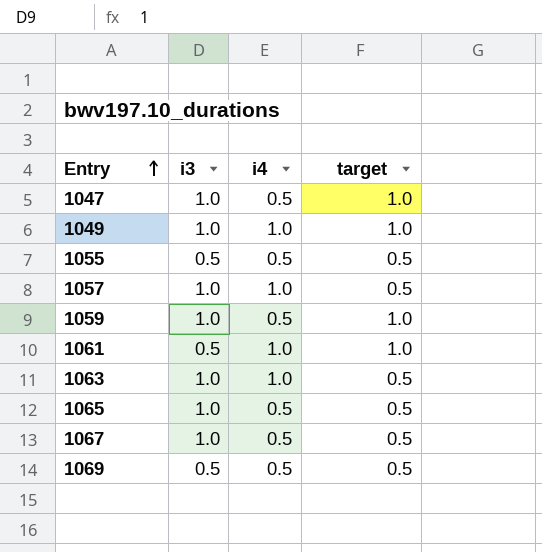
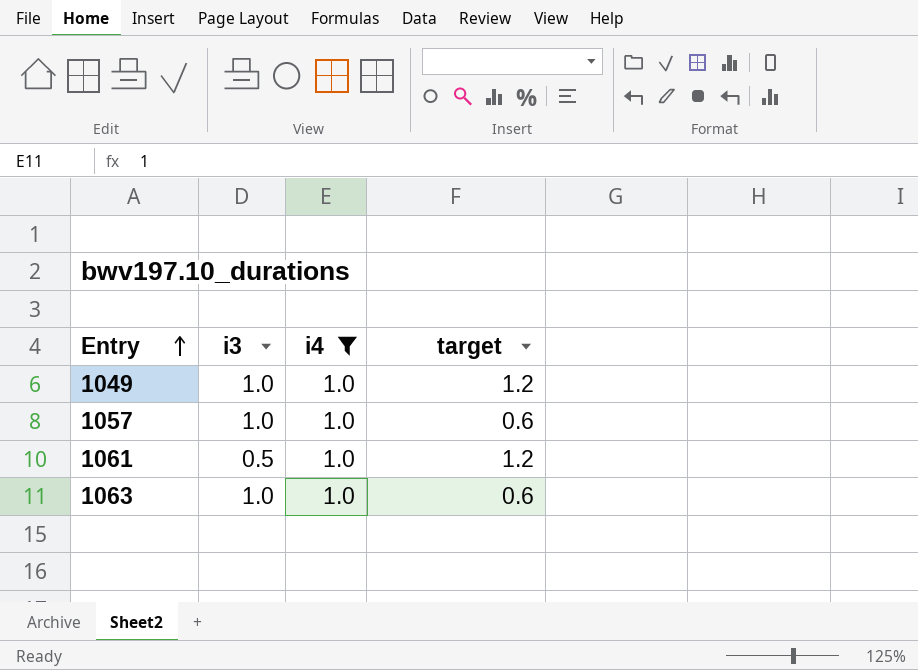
filter: none -> i4 = 1.0
1049 | target: 1.0 -> 1.2
1057 | target: 0.5 -> 0.6
1061 | target: 1.0 -> 1.2
1063 | target: 0.5 -> 0.6

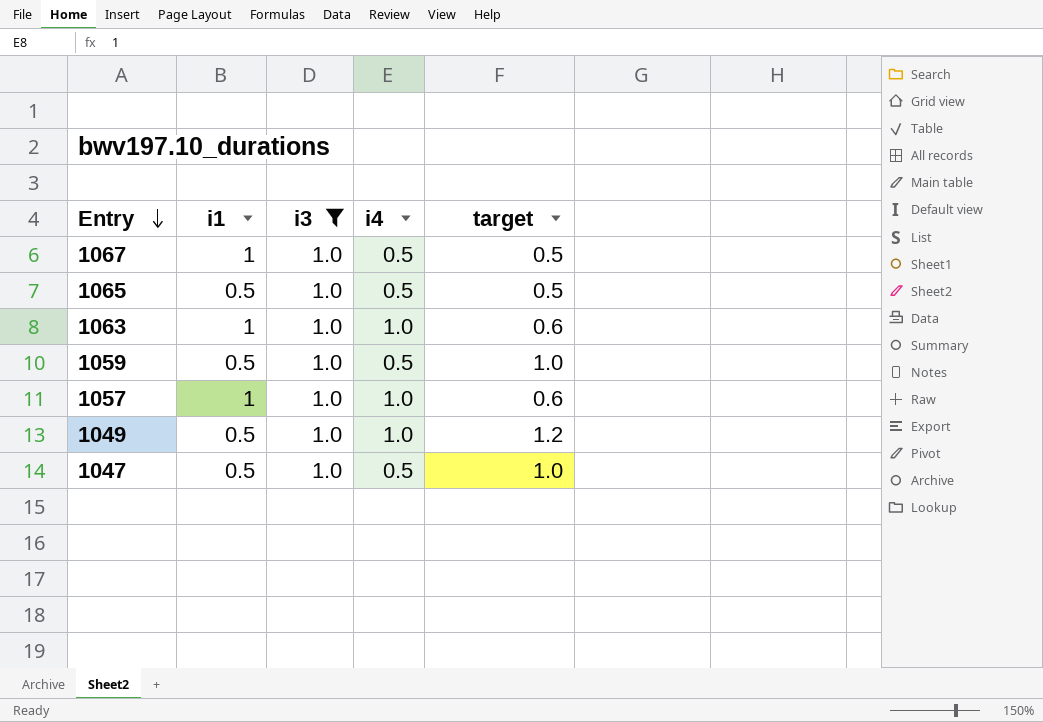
filter: i4 = 1.0 -> i3 = 1.0
row order: Entry ascending -> Entry descending
column i1 | position: none -> 2

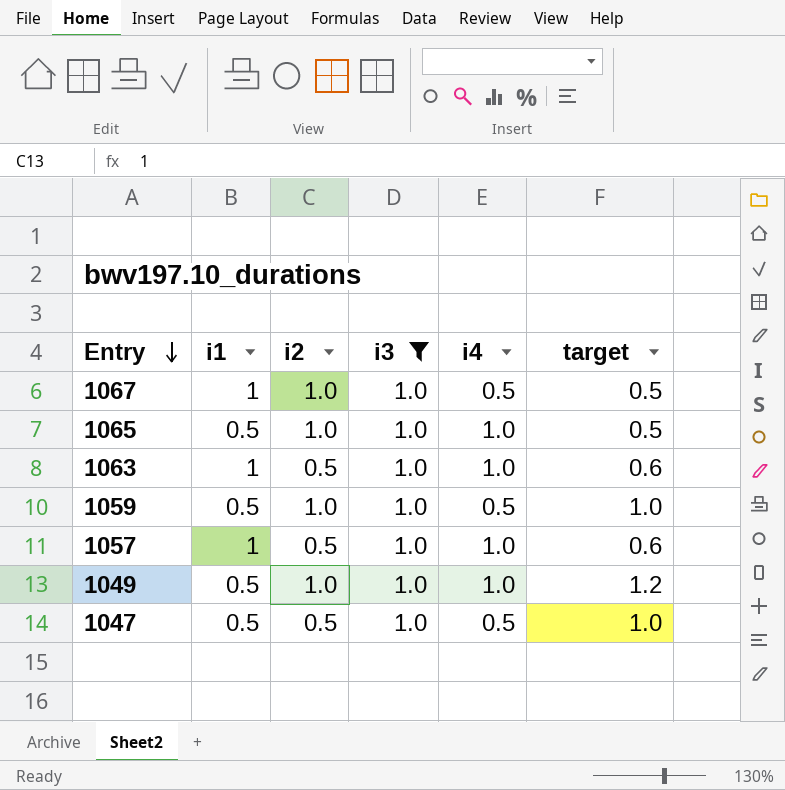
column i2 | position: none -> 3
1065 | i4: 0.5 -> 1.0

